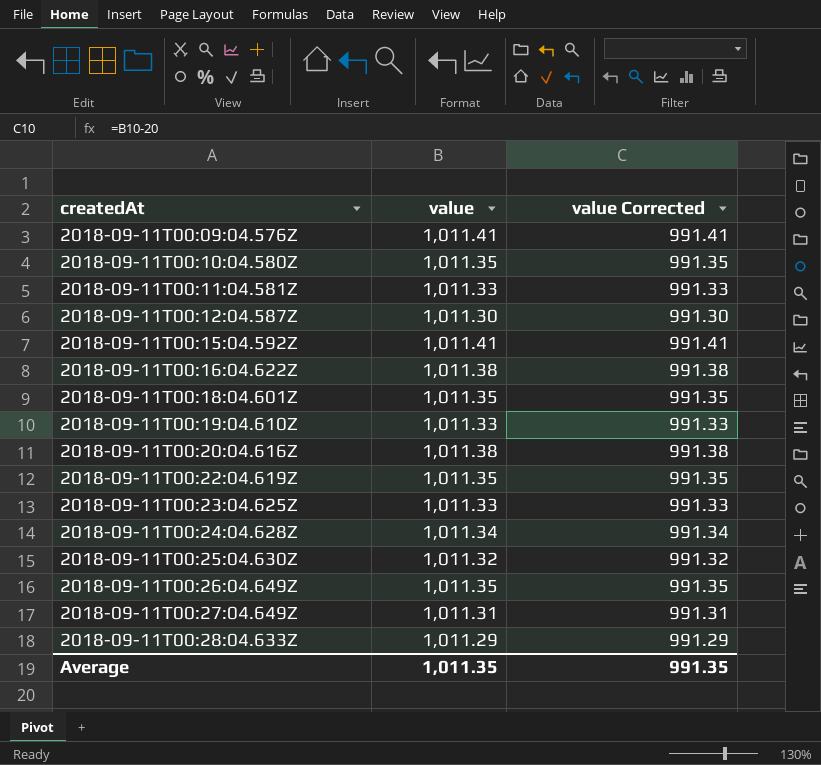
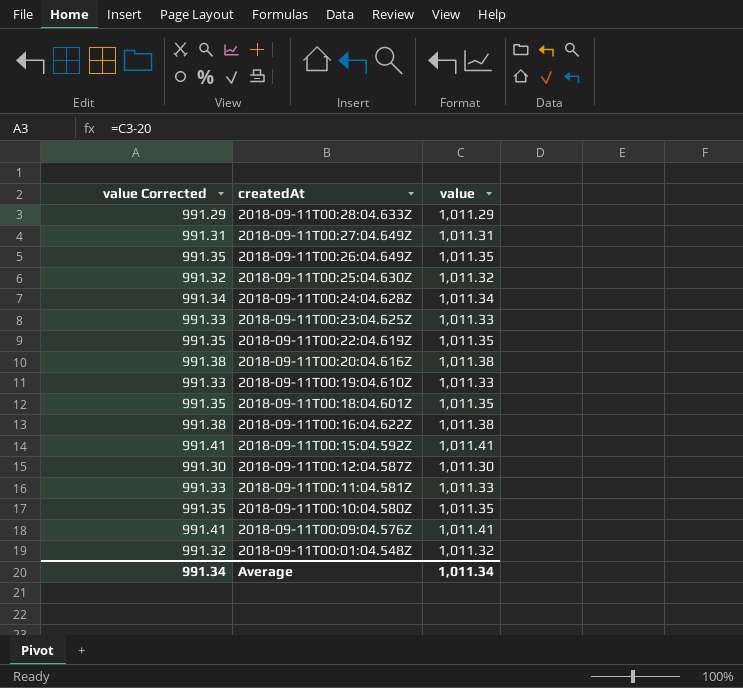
row order: createdAt ascending -> createdAt descending
column value Corrected | position: 3 -> 1
row 2018-09-11T00:01:04.548Z: none -> 991.32 | 1,011.32
Average | value Corrected: 991.35 -> 991.34
Average | value: 1,011.35 -> 1,011.34

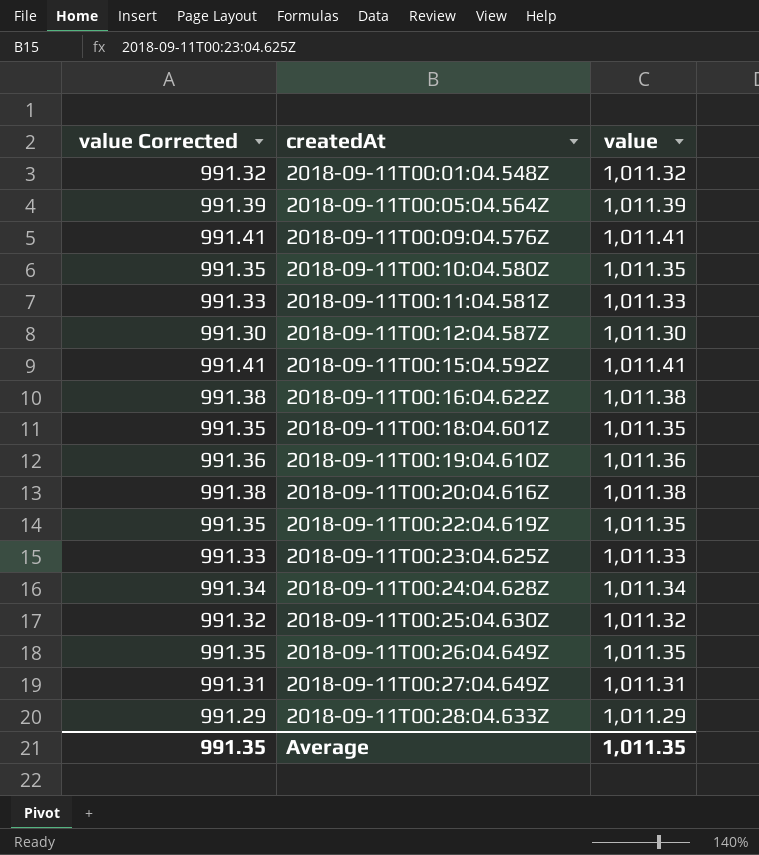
row order: createdAt descending -> createdAt ascending
row 2018-09-11T00:05:04.564Z: none -> 991.39 | 1,011.39
2018-09-11T00:19:04.610Z | value Corrected: 991.33 -> 991.36
2018-09-11T00:19:04.610Z | value: 1,011.33 -> 1,011.36
Average | value Corrected: 991.34 -> 991.35
Average | value: 1,011.34 -> 1,011.35

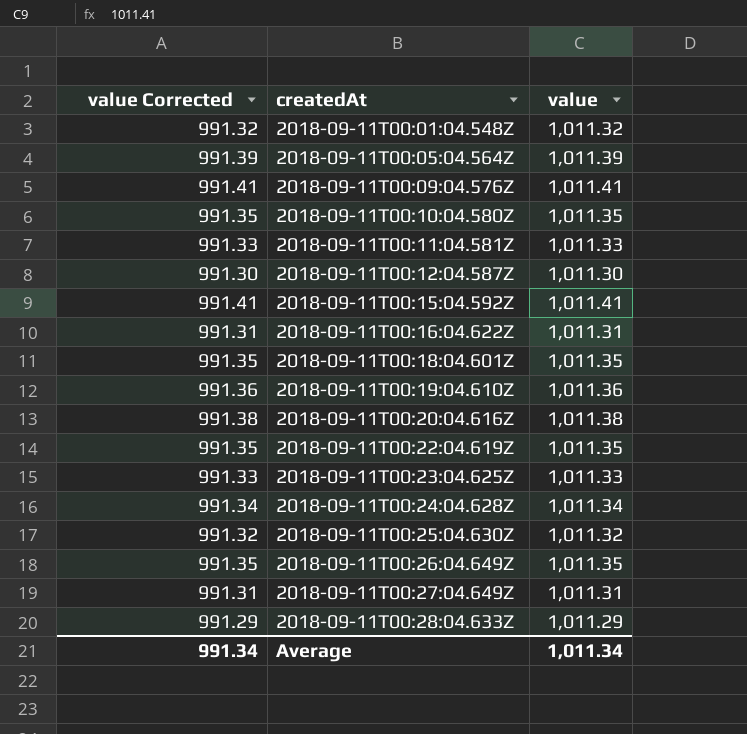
2018-09-11T00:16:04.622Z | value Corrected: 991.38 -> 991.31
2018-09-11T00:16:04.622Z | value: 1,011.38 -> 1,011.31
Average | value Corrected: 991.35 -> 991.34
Average | value: 1,011.35 -> 1,011.34

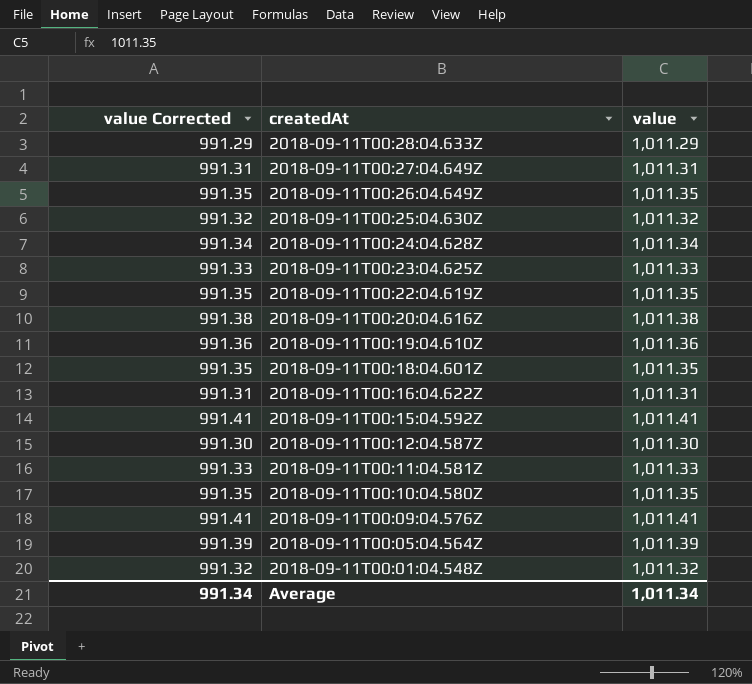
row order: createdAt ascending -> createdAt descending

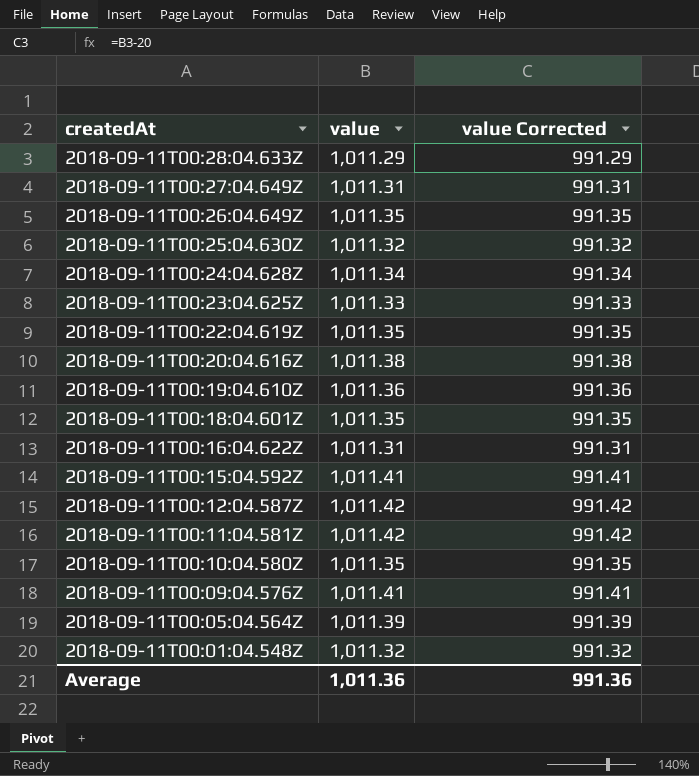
column value Corrected | position: 1 -> 3
2018-09-11T00:12:04.587Z | value: 1,011.30 -> 1,011.42
2018-09-11T00:12:04.587Z | value Corrected: 991.30 -> 991.42
2018-09-11T00:11:04.581Z | value: 1,011.33 -> 1,011.42
2018-09-11T00:11:04.581Z | value Corrected: 991.33 -> 991.42
Average | value: 1,011.34 -> 1,011.36
Average | value Corrected: 991.34 -> 991.36

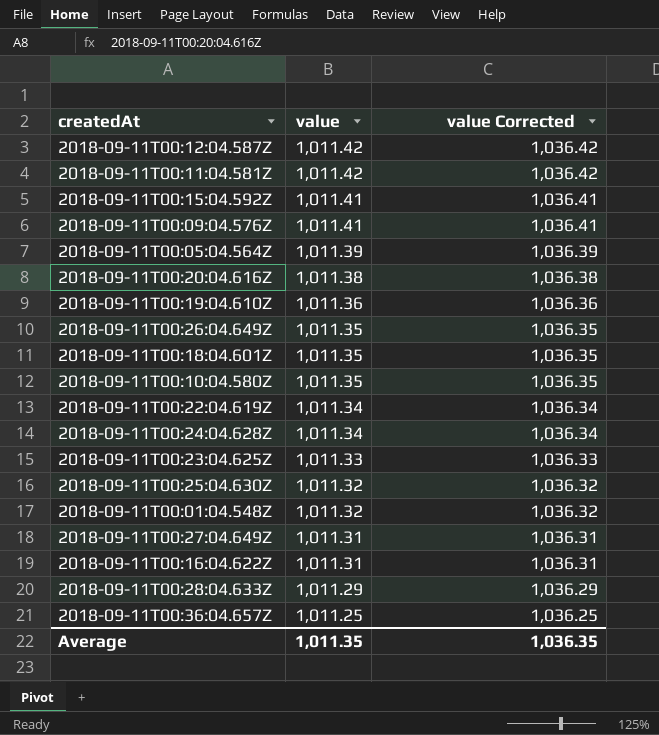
row order: createdAt descending -> value descending
column value Corrected | formula: [value] - 20 -> [value] + 25
2018-09-11T00:22:04.619Z | value: 1,011.35 -> 1,011.34
row 2018-09-11T00:36:04.657Z: none -> 1,011.25 | 1,036.25
Average | value: 1,011.36 -> 1,011.35
Average | value Corrected: 991.36 -> 1,036.35

